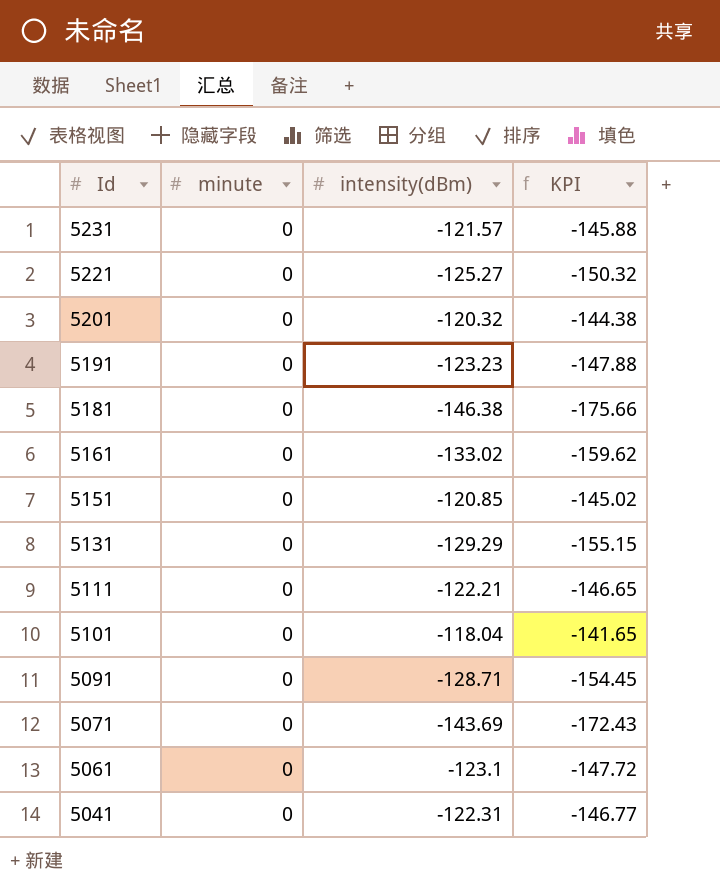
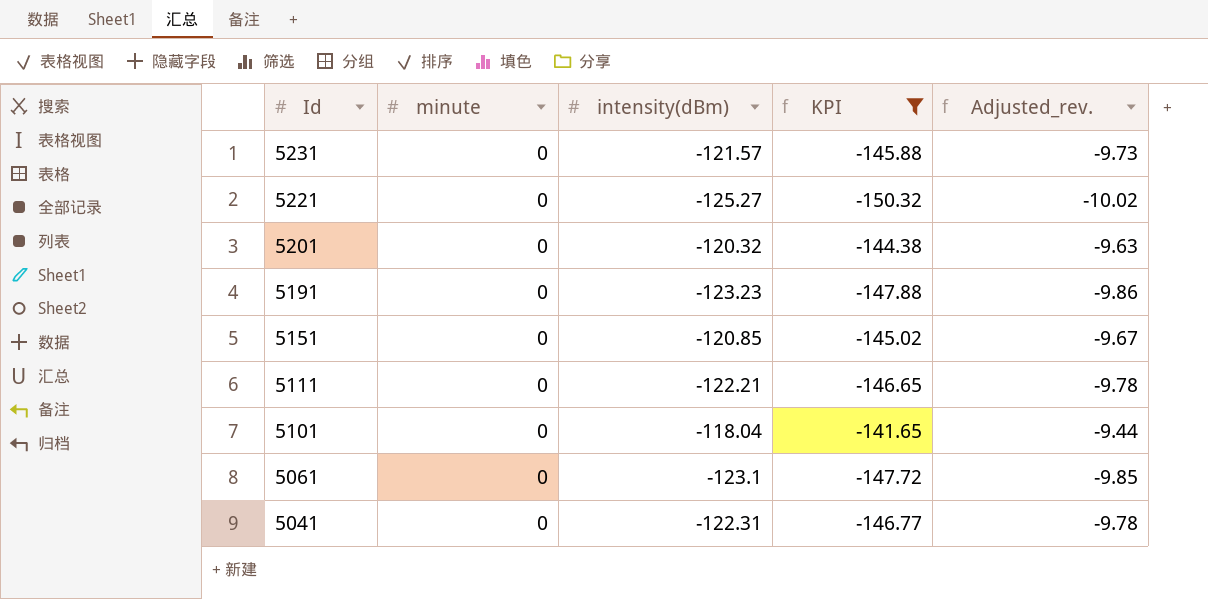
filter: none -> KPI >= -150.32
column Adjusted_rev. | formula: none -> [intensity(dBm)] * 0.08

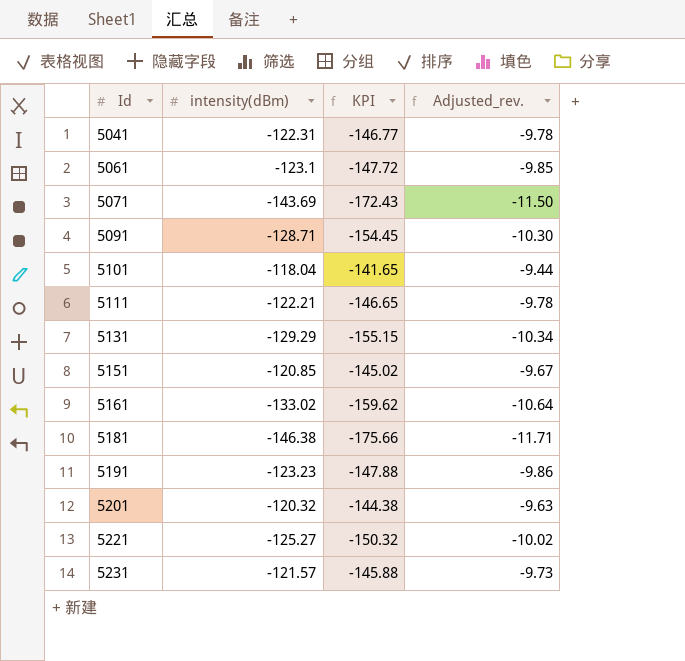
filter: KPI >= -150.32 -> none
row order: Id descending -> Id ascending
column minute | position: 2 -> none

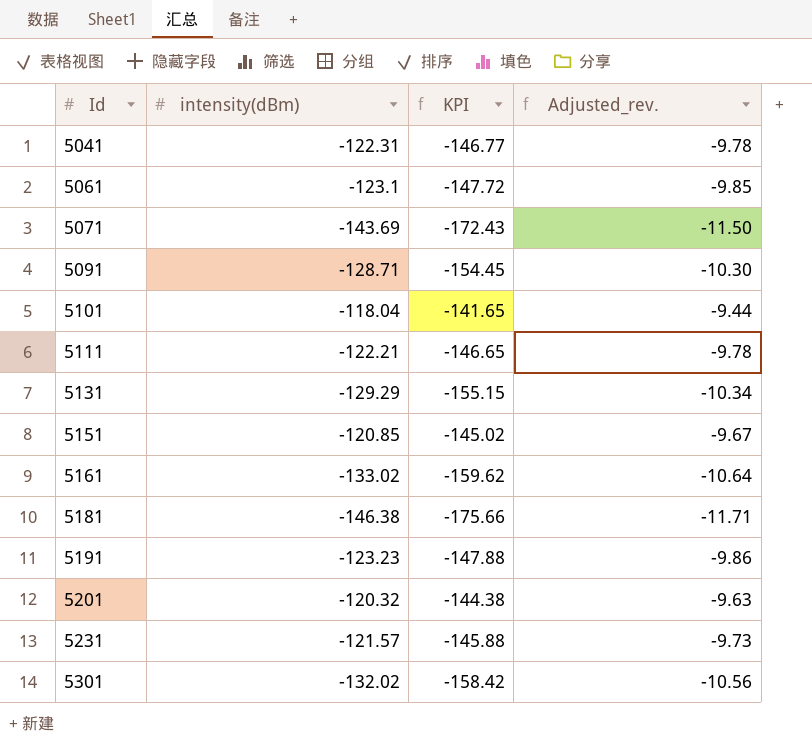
row 5221: -125.27 | -150.32 | -10.02 -> none
row 5301: none -> -132.02 | -158.42 | -10.56

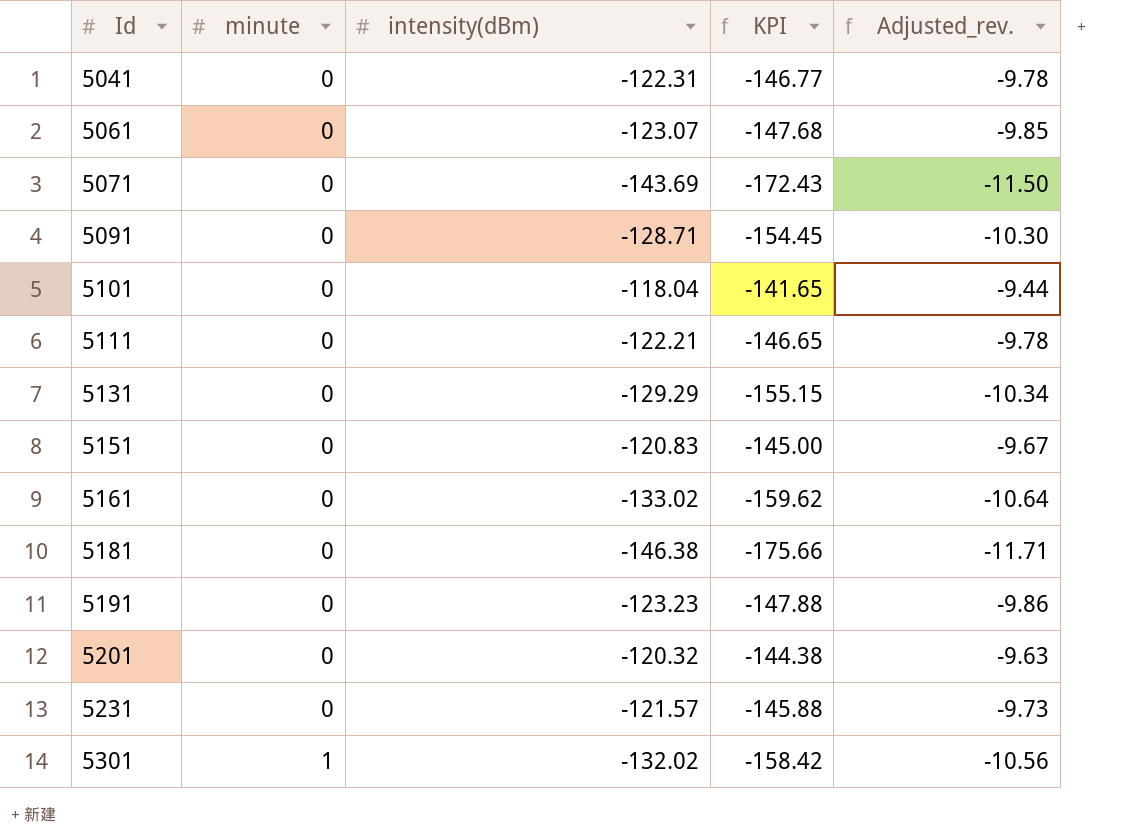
column minute | position: none -> 2
5061 | intensity(dBm): -123.1 -> -123.07
5061 | KPI: -147.72 -> -147.68
5151 | intensity(dBm): -120.85 -> -120.83
5151 | KPI: -145.02 -> -145.00

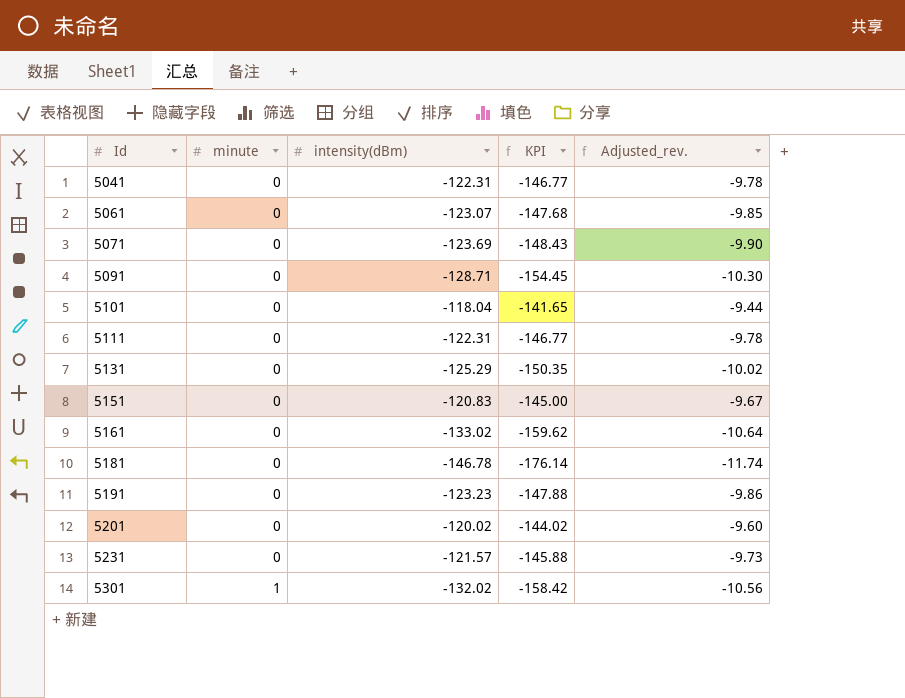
5071 | intensity(dBm): -143.69 -> -123.69
5071 | KPI: -172.43 -> -148.43
5071 | Adjusted_rev.: -11.50 -> -9.90
5111 | intensity(dBm): -122.21 -> -122.31
5111 | KPI: -146.65 -> -146.77
5131 | intensity(dBm): -129.29 -> -125.29
5131 | KPI: -155.15 -> -150.35
5131 | Adjusted_rev.: -10.34 -> -10.02
5181 | intensity(dBm): -146.38 -> -146.78
5181 | KPI: -175.66 -> -176.14
5181 | Adjusted_rev.: -11.71 -> -11.74
5201 | intensity(dBm): -120.32 -> -120.02
5201 | KPI: -144.38 -> -144.02
5201 | Adjusted_rev.: -9.63 -> -9.60

